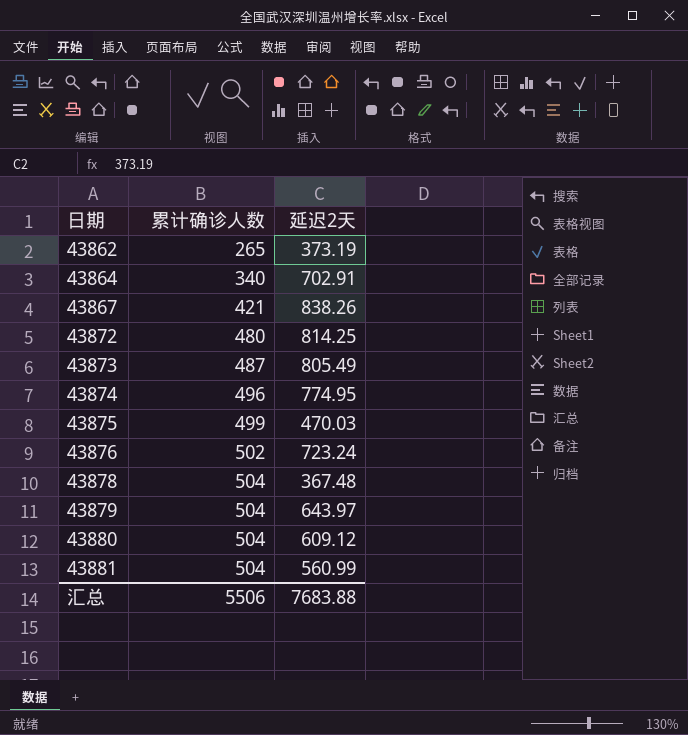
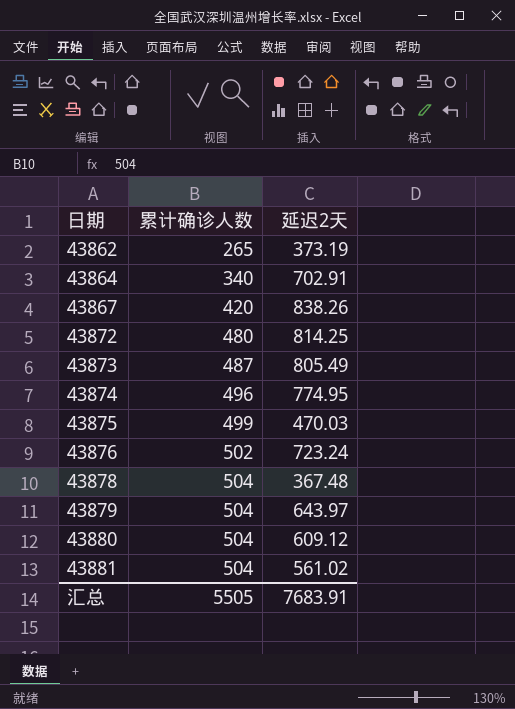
43867 | 累计确诊人数: 421 -> 420
43881 | 延迟2天: 560.99 -> 561.02
汇总 | 累计确诊人数: 5506 -> 5505
汇总 | 延迟2天: 7683.88 -> 7683.91

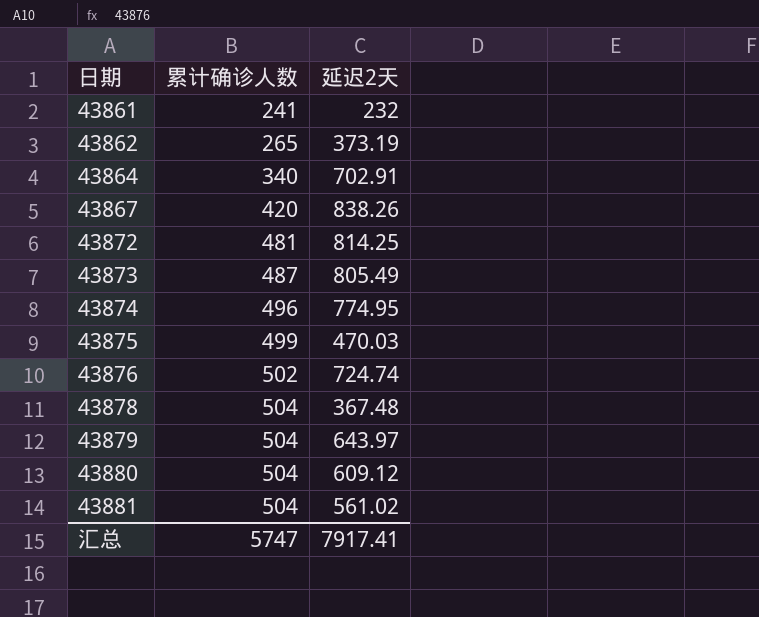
row 43861: none -> 241 | 232
43872 | 累计确诊人数: 480 -> 481
43876 | 延迟2天: 723.24 -> 724.74
汇总 | 累计确诊人数: 5505 -> 5747
汇总 | 延迟2天: 7683.91 -> 7917.41

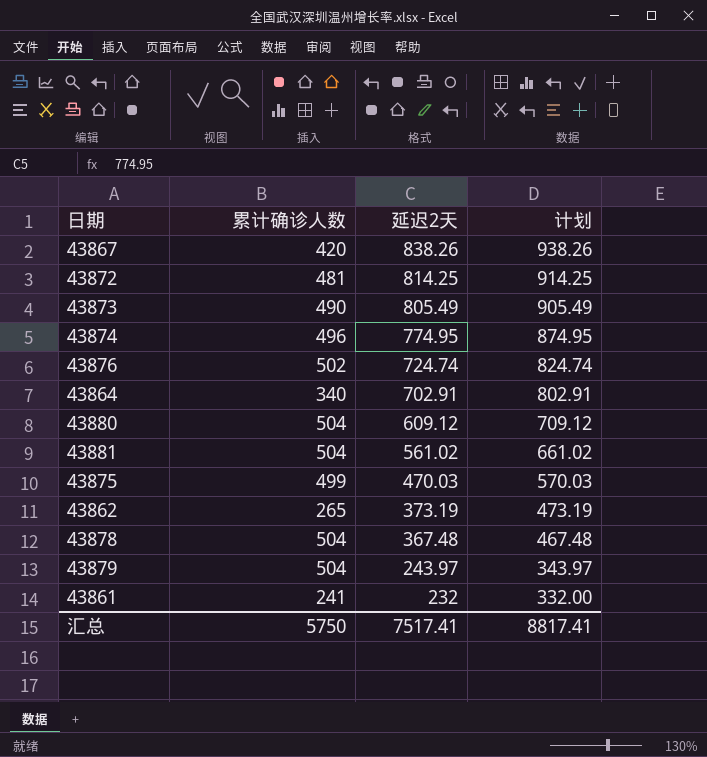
row order: 日期 ascending -> 延迟2天 descending
column 计划 | formula: none -> [延迟2天] + 100
43873 | 累计确诊人数: 487 -> 490
43879 | 延迟2天: 643.97 -> 243.97
汇总 | 累计确诊人数: 5747 -> 5750
汇总 | 延迟2天: 7917.41 -> 7517.41

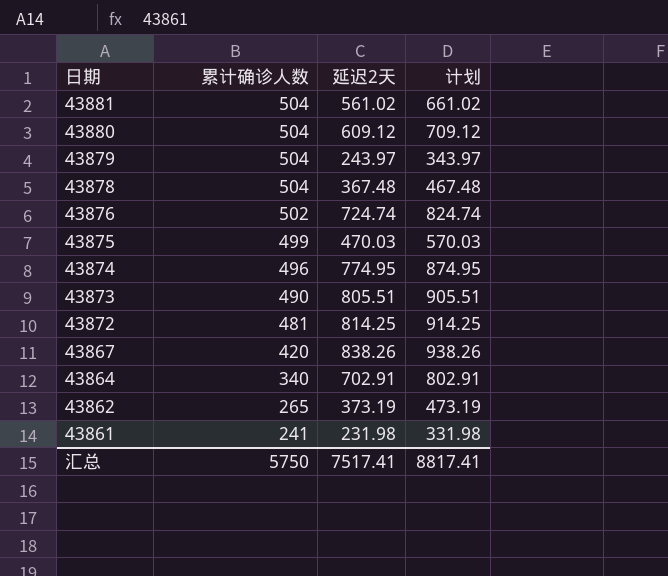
row order: 延迟2天 descending -> 日期 descending
43873 | 延迟2天: 805.49 -> 805.51
43873 | 计划: 905.49 -> 905.51
43861 | 延迟2天: 232 -> 231.98
43861 | 计划: 332.00 -> 331.98

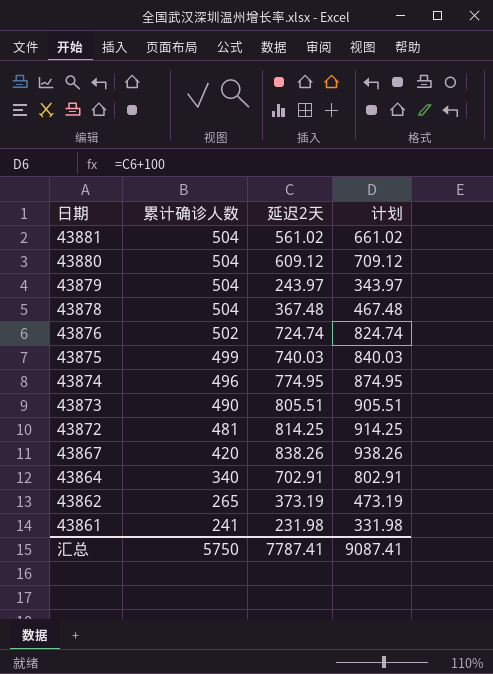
43875 | 延迟2天: 470.03 -> 740.03
43875 | 计划: 570.03 -> 840.03
汇总 | 延迟2天: 7517.41 -> 7787.41
汇总 | 计划: 8817.41 -> 9087.41

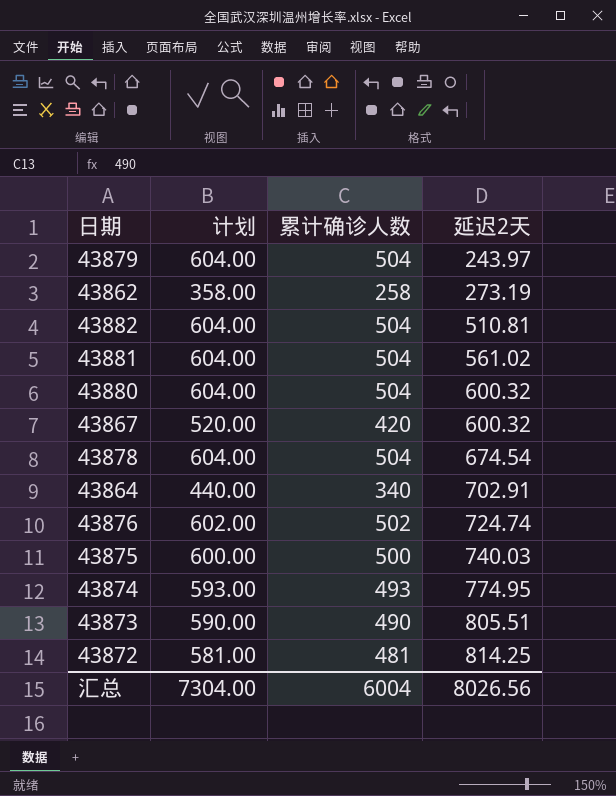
row order: 日期 descending -> 延迟2天 ascending
column 计划 | formula: [延迟2天] + 100 -> [累计确诊人数] + 100
column 计划 | position: 4 -> 2
row 43861: 241 | 231.98 | 331.98 -> none
43862 | 累计确诊人数: 265 -> 258
43862 | 延迟2天: 373.19 -> 273.19
row 43882: none -> 604.00 | 504 | 510.81
43880 | 延迟2天: 609.12 -> 600.32
43867 | 延迟2天: 838.26 -> 600.32
43878 | 延迟2天: 367.48 -> 674.54
43875 | 累计确诊人数: 499 -> 500
43874 | 累计确诊人数: 496 -> 493
汇总 | 计划: 9087.41 -> 7304.00
汇总 | 累计确诊人数: 5750 -> 6004
汇总 | 延迟2天: 7787.41 -> 8026.56

